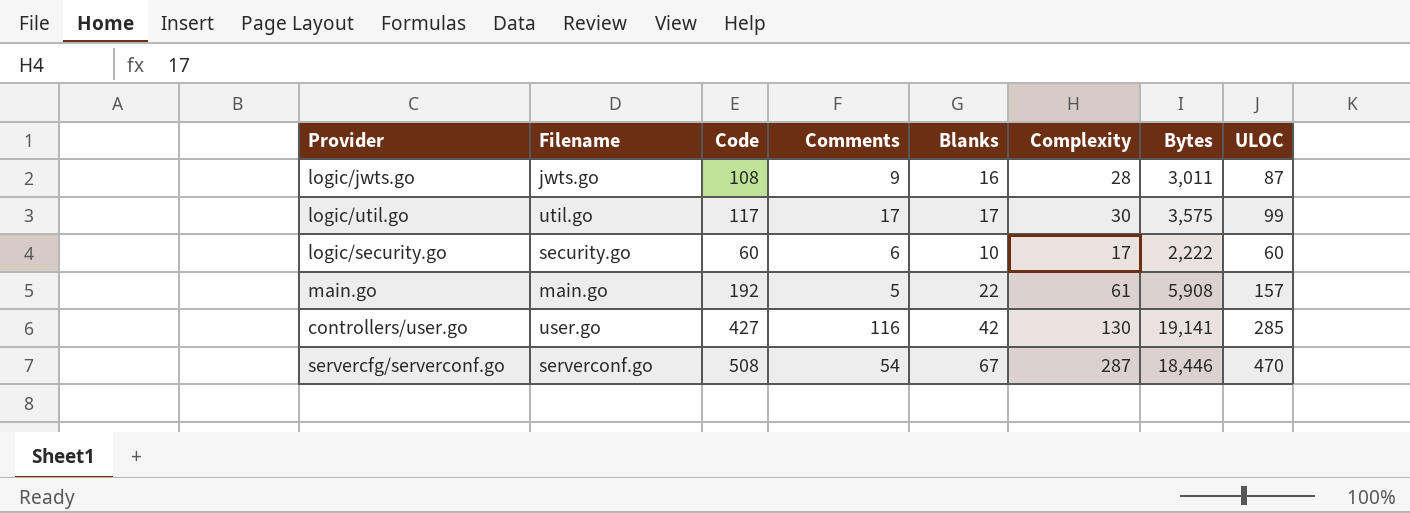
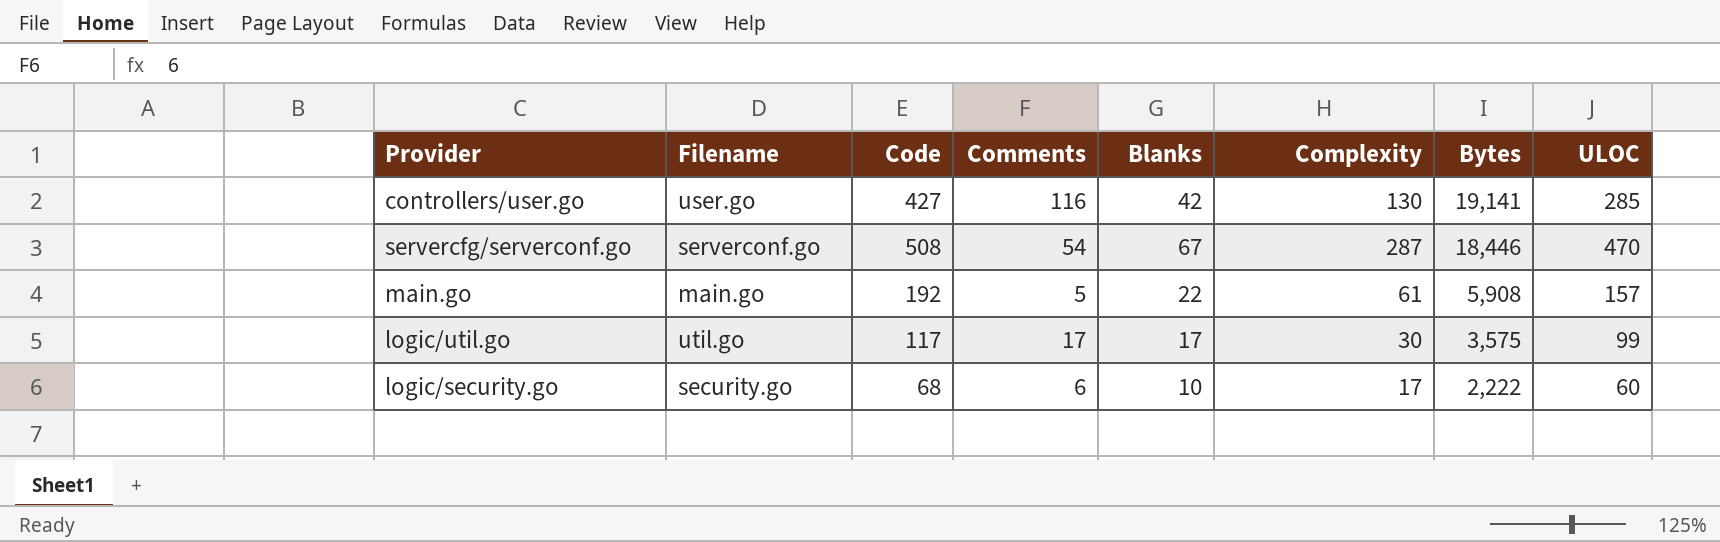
row order: none -> Bytes descending
row logic/jwts.go: jwts.go | 108 | 9 | 16 | 28 | 3,011 | 87 -> none
logic/security.go | Code: 60 -> 68

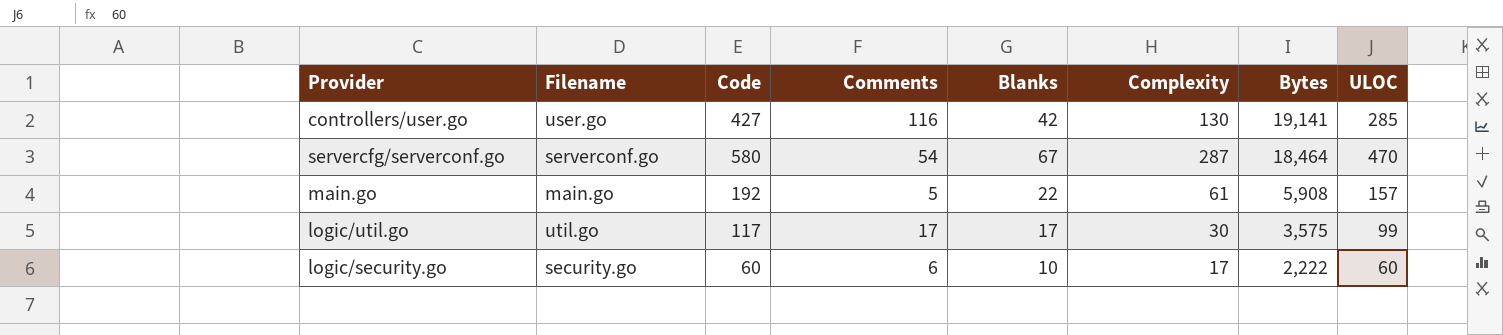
servercfg/serverconf.go | Code: 508 -> 580
servercfg/serverconf.go | Bytes: 18,446 -> 18,464
logic/security.go | Code: 68 -> 60

